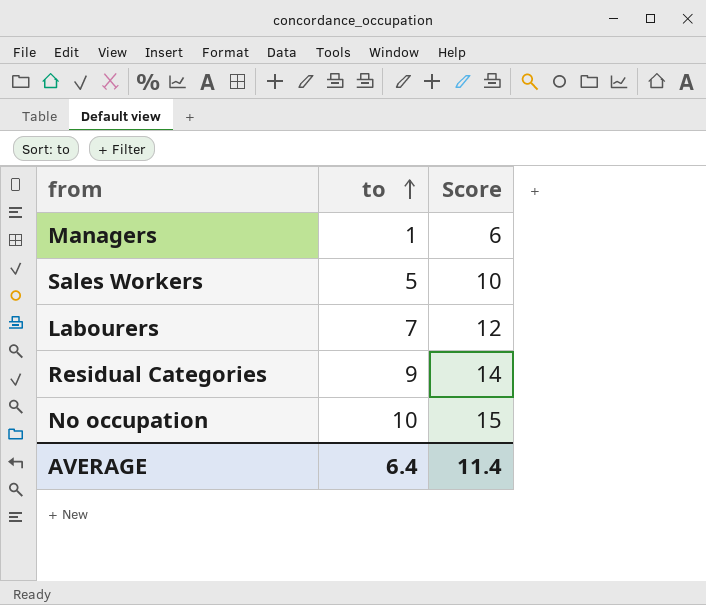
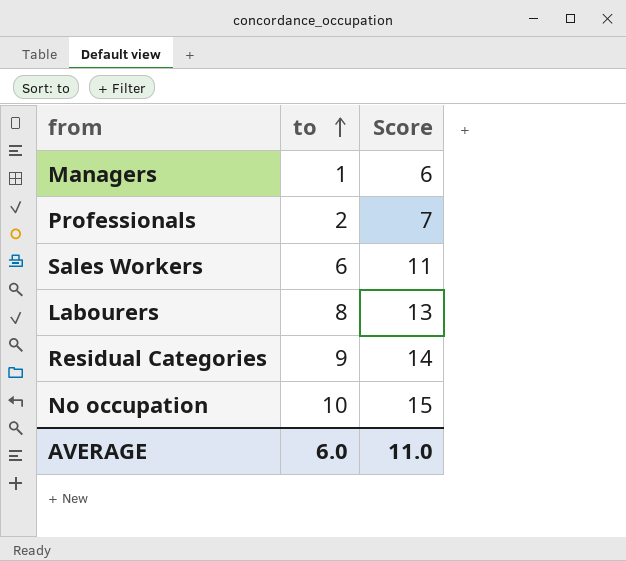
row Professionals: none -> 2 | 7
Sales Workers | to: 5 -> 6
Sales Workers | Score: 10 -> 11
Labourers | to: 7 -> 8
Labourers | Score: 12 -> 13
AVERAGE | to: 6.4 -> 6.0
AVERAGE | Score: 11.4 -> 11.0

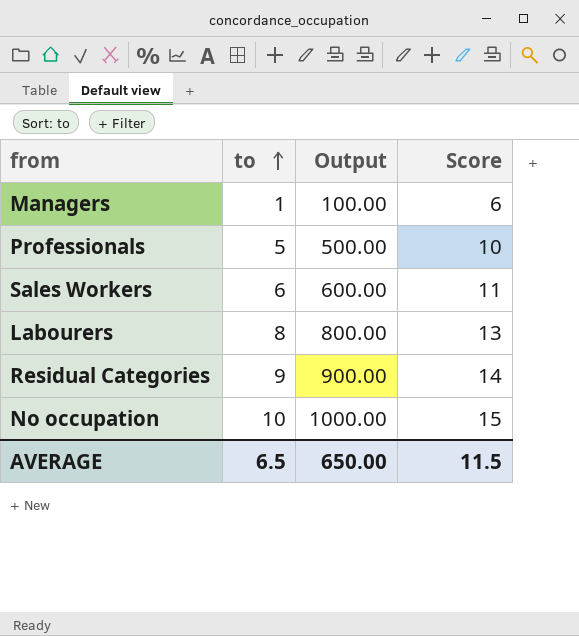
column Output | formula: none -> [to] * 100
Professionals | to: 2 -> 5
Professionals | Score: 7 -> 10
AVERAGE | to: 6.0 -> 6.5
AVERAGE | Score: 11.0 -> 11.5

